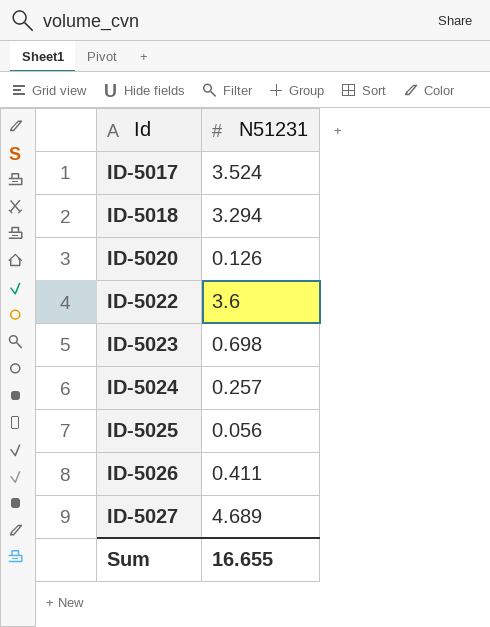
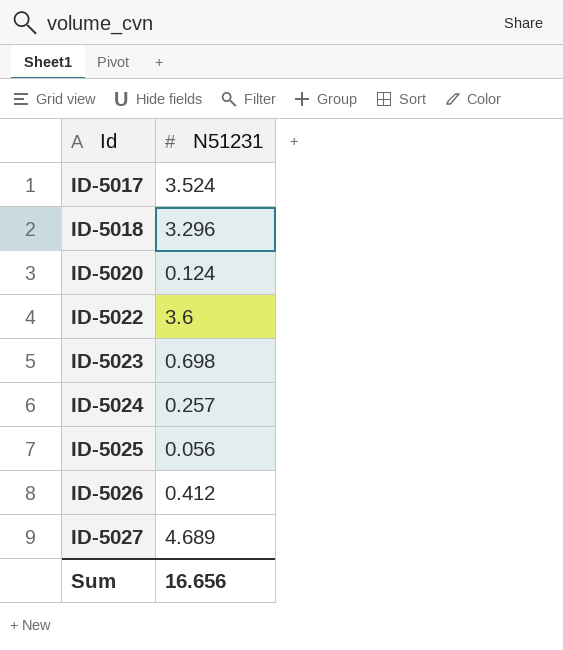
ID-5018 | N51231: 3.294 -> 3.296
ID-5020 | N51231: 0.126 -> 0.124
ID-5026 | N51231: 0.411 -> 0.412
Sum | N51231: 16.655 -> 16.656

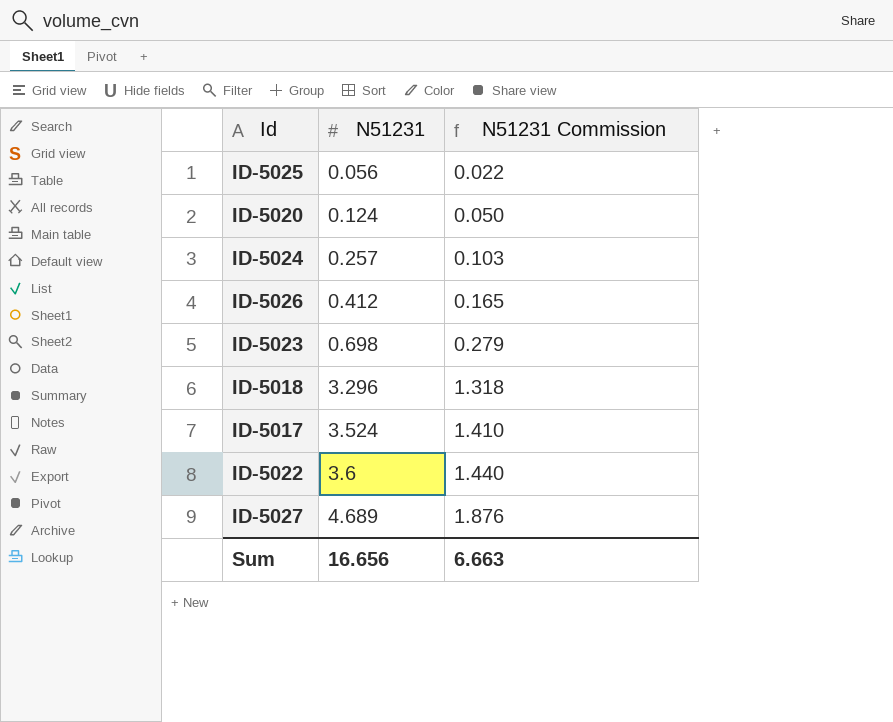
row order: Id ascending -> N51231 ascending
column N51231 Commission | formula: none -> [N51231] * 0.4

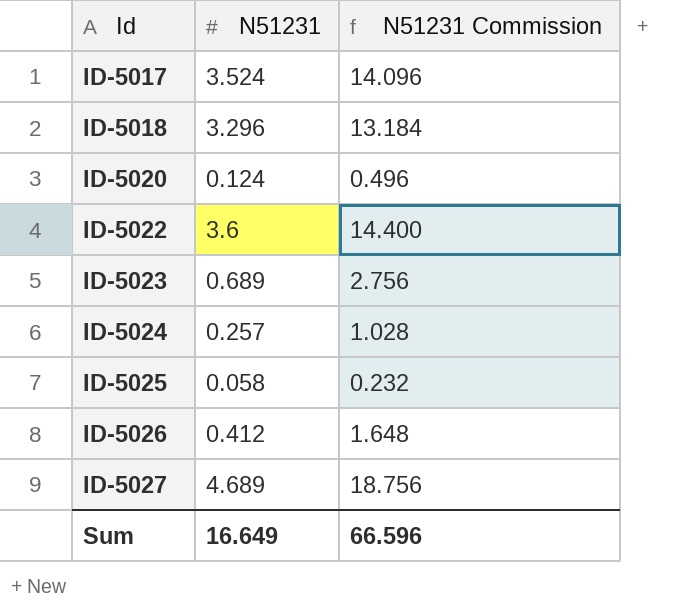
row order: N51231 ascending -> Id ascending
column N51231 Commission | formula: [N51231] * 0.4 -> [N51231] * 4
ID-5023 | N51231: 0.698 -> 0.689
ID-5025 | N51231: 0.056 -> 0.058
Sum | N51231: 16.656 -> 16.649
Sum | N51231 Commission: 6.663 -> 66.596

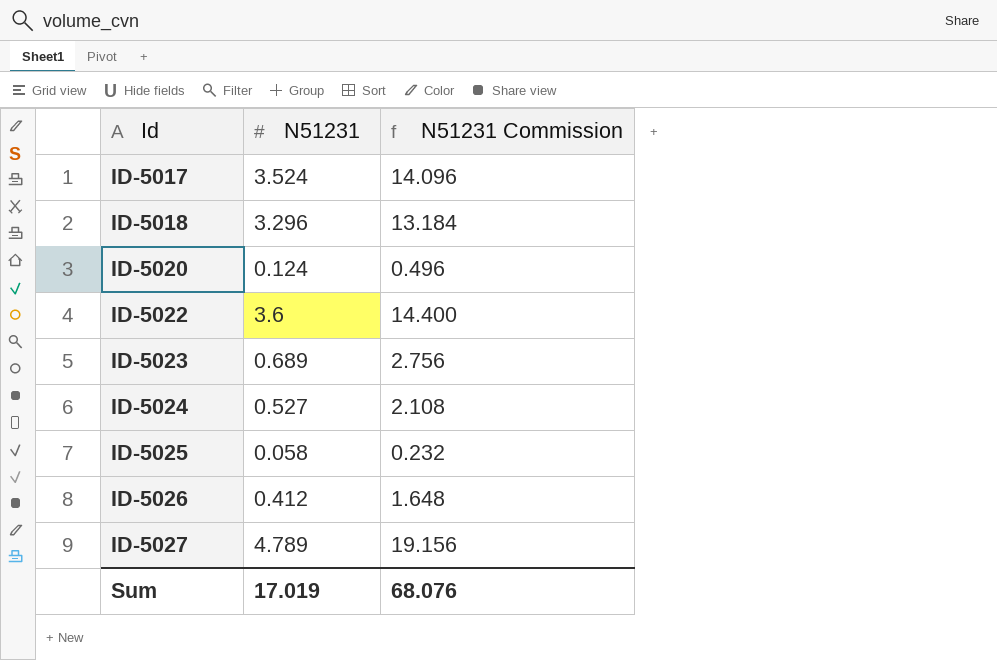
ID-5024 | N51231: 0.257 -> 0.527
ID-5024 | N51231 Commission: 1.028 -> 2.108
ID-5027 | N51231: 4.689 -> 4.789
ID-5027 | N51231 Commission: 18.756 -> 19.156
Sum | N51231: 16.649 -> 17.019
Sum | N51231 Commission: 66.596 -> 68.076

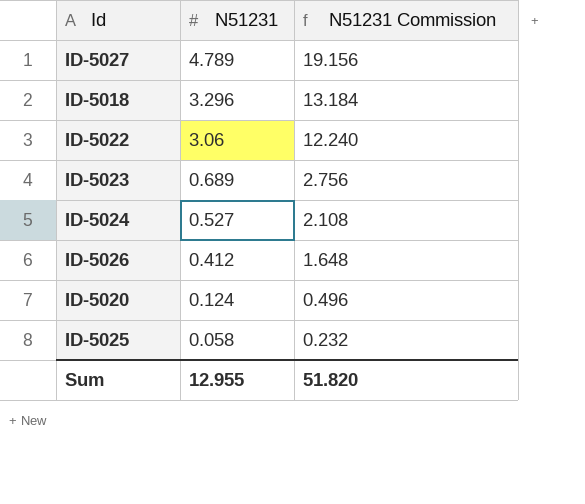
row order: Id ascending -> N51231 descending
row ID-5017: 3.524 | 14.096 -> none
ID-5022 | N51231: 3.6 -> 3.06
ID-5022 | N51231 Commission: 14.400 -> 12.240
Sum | N51231: 17.019 -> 12.955
Sum | N51231 Commission: 68.076 -> 51.820

